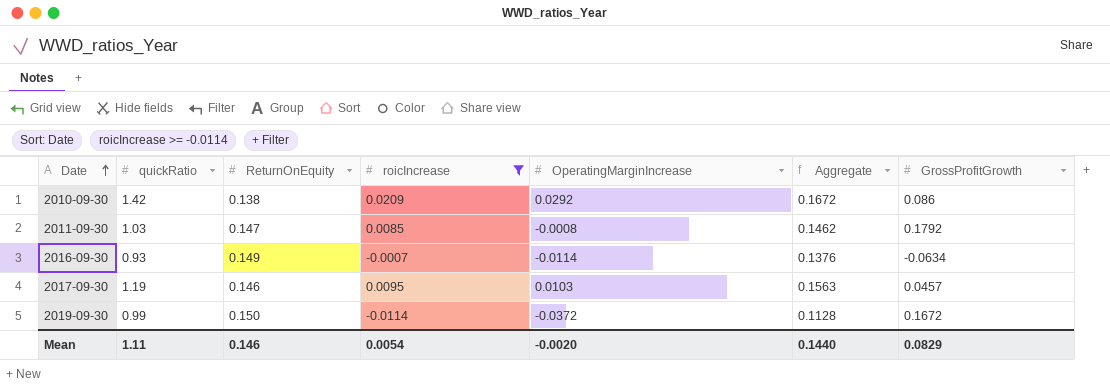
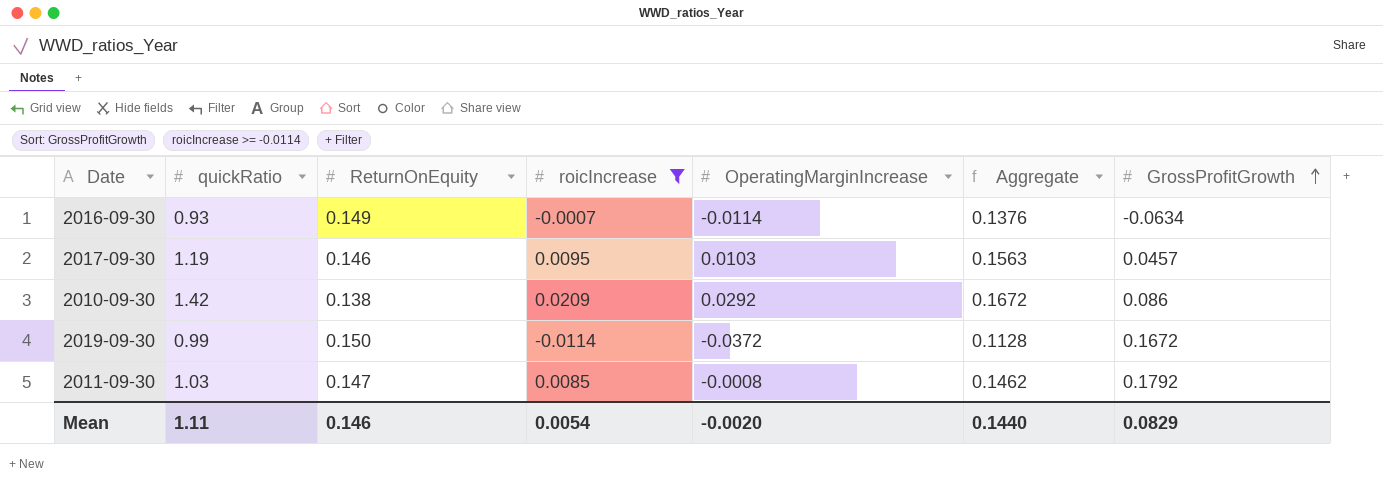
row order: Date ascending -> GrossProfitGrowth ascending

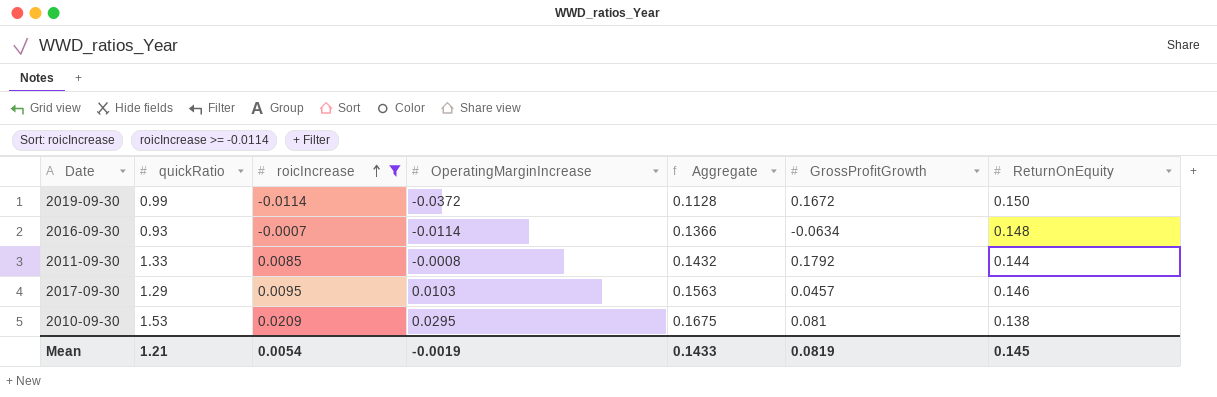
row order: GrossProfitGrowth ascending -> roicIncrease ascending
column ReturnOnEquity | position: 3 -> 7
2016-09-30 | Aggregate: 0.1376 -> 0.1366
2016-09-30 | ReturnOnEquity: 0.149 -> 0.148
2011-09-30 | quickRatio: 1.03 -> 1.33
2011-09-30 | Aggregate: 0.1462 -> 0.1432
2011-09-30 | ReturnOnEquity: 0.147 -> 0.144
2017-09-30 | quickRatio: 1.19 -> 1.29
2010-09-30 | quickRatio: 1.42 -> 1.53
2010-09-30 | OperatingMarginIncrease: 0.0292 -> 0.0295
2010-09-30 | Aggregate: 0.1672 -> 0.1675
2010-09-30 | GrossProfitGrowth: 0.086 -> 0.081
Mean | quickRatio: 1.11 -> 1.21
Mean | OperatingMarginIncrease: -0.0020 -> -0.0019
Mean | Aggregate: 0.1440 -> 0.1433
Mean | GrossProfitGrowth: 0.0829 -> 0.0819
Mean | ReturnOnEquity: 0.146 -> 0.145

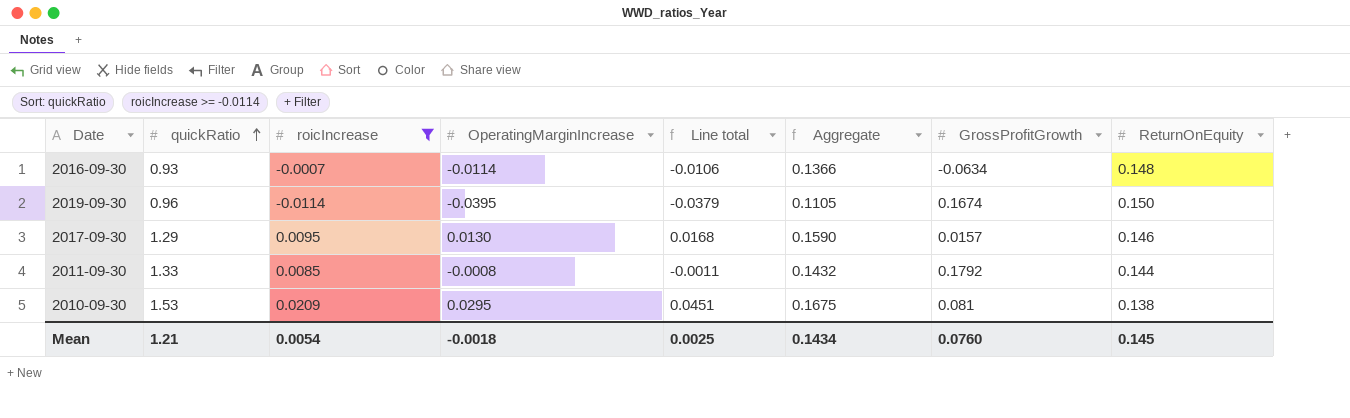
row order: roicIncrease ascending -> quickRatio ascending
column Line total | formula: none -> [quickRatio] * [OperatingMarginIncrease]
2019-09-30 | quickRatio: 0.99 -> 0.96
2019-09-30 | OperatingMarginIncrease: -0.0372 -> -0.0395
2019-09-30 | Aggregate: 0.1128 -> 0.1105
2019-09-30 | GrossProfitGrowth: 0.1672 -> 0.1674
2017-09-30 | OperatingMarginIncrease: 0.0103 -> 0.0130
2017-09-30 | Aggregate: 0.1563 -> 0.1590
2017-09-30 | GrossProfitGrowth: 0.0457 -> 0.0157
Mean | OperatingMarginIncrease: -0.0019 -> -0.0018
Mean | Aggregate: 0.1433 -> 0.1434
Mean | GrossProfitGrowth: 0.0819 -> 0.0760

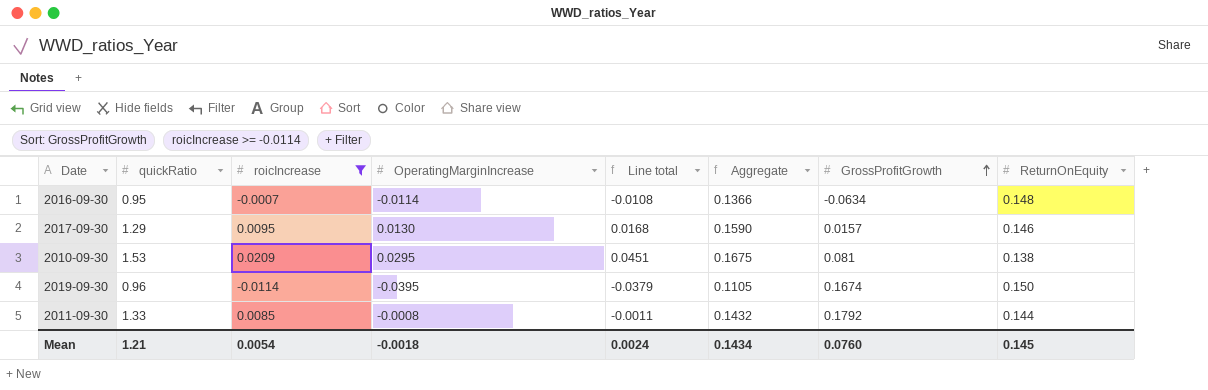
row order: quickRatio ascending -> GrossProfitGrowth ascending
2016-09-30 | quickRatio: 0.93 -> 0.95
2016-09-30 | Line total: -0.0106 -> -0.0108
Mean | Line total: 0.0025 -> 0.0024

